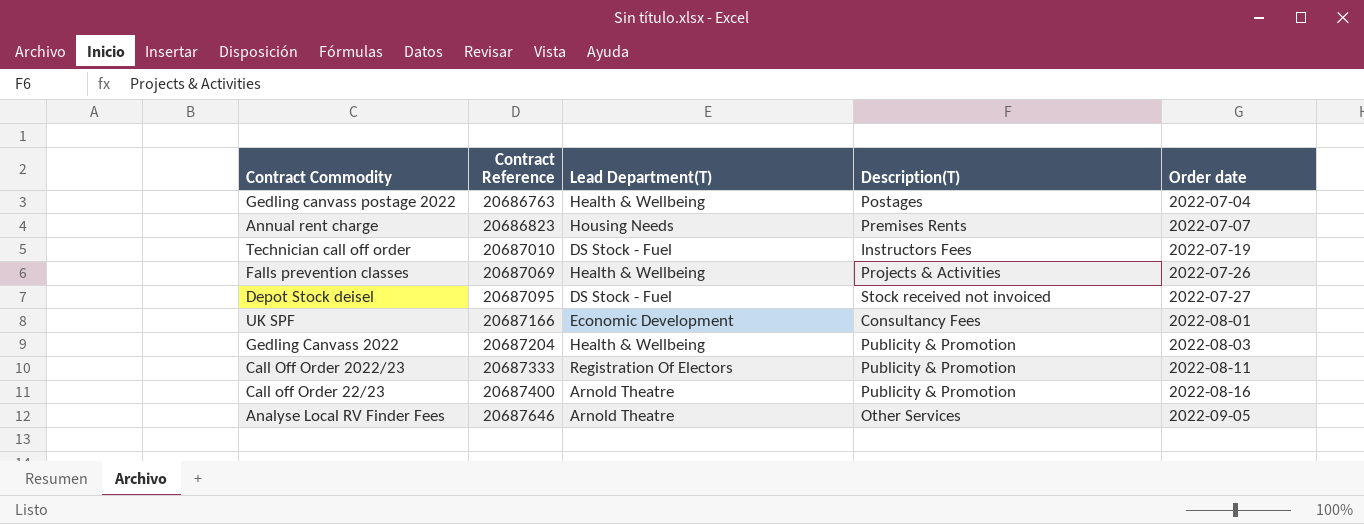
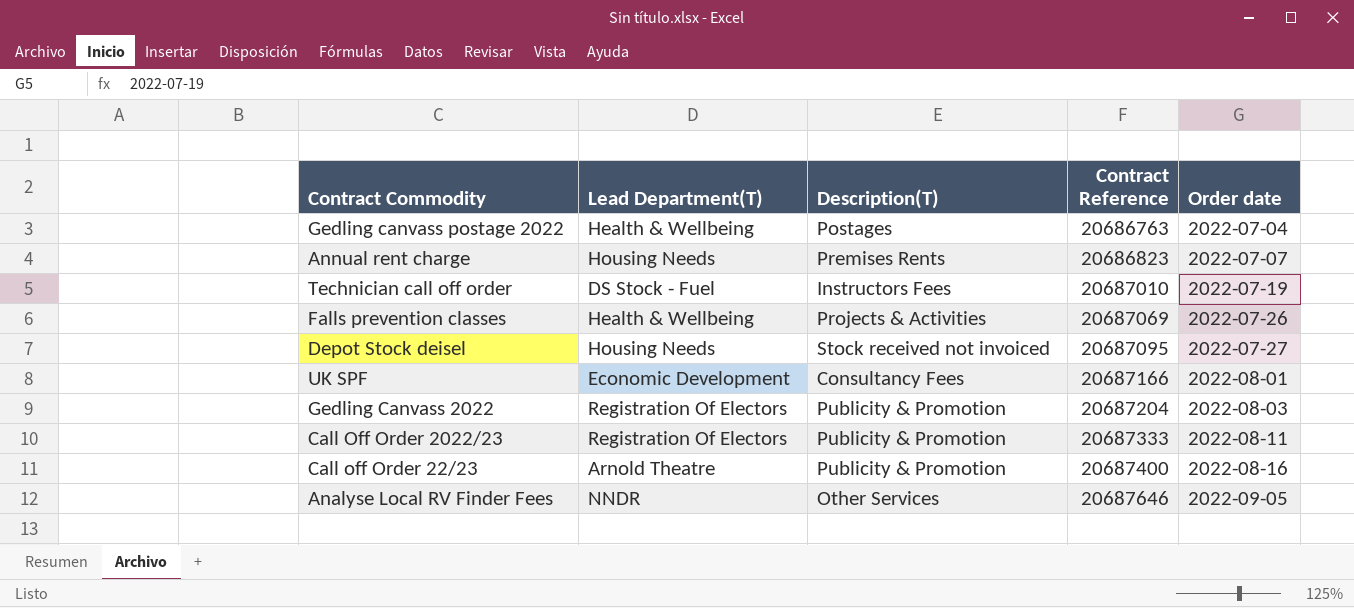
column Contract Reference | position: 2 -> 4
Depot Stock deisel | Lead Department(T): DS Stock - Fuel -> Housing Needs
Gedling Canvass 2022 | Lead Department(T): Health & Wellbeing -> Registration Of Electors
Analyse Local RV Finder Fees | Lead Department(T): Arnold Theatre -> NNDR

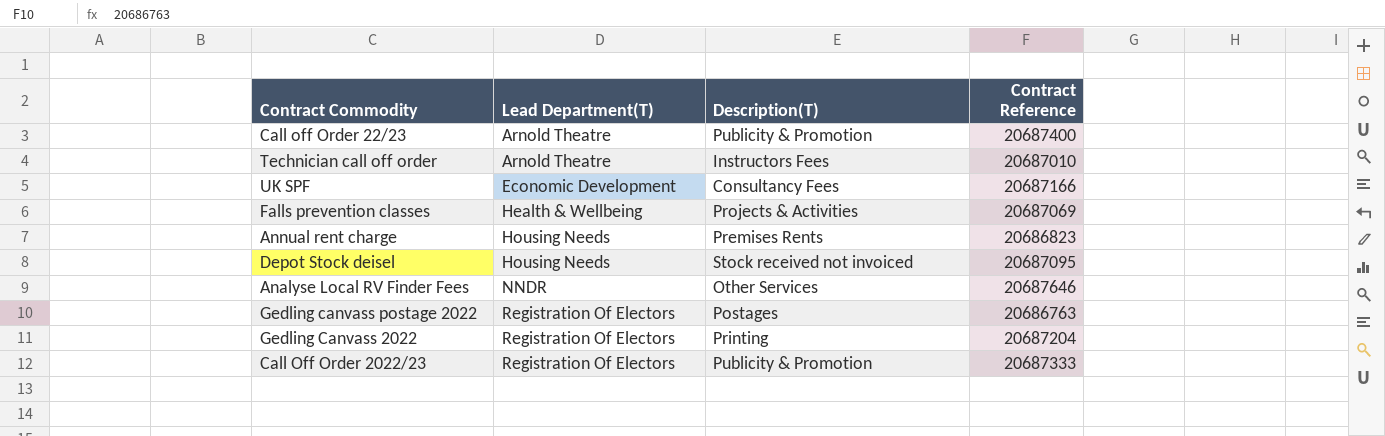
row order: Contract Reference ascending -> Lead Department(T) ascending
column Order date | position: 5 -> none
Technician call off order | Lead Department(T): DS Stock - Fuel -> Arnold Theatre
Gedling canvass postage 2022 | Lead Department(T): Health & Wellbeing -> Registration Of Electors
Gedling Canvass 2022 | Description(T): Publicity & Promotion -> Printing

